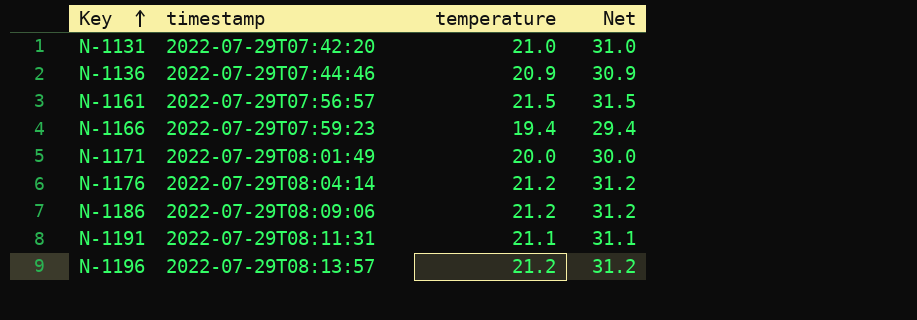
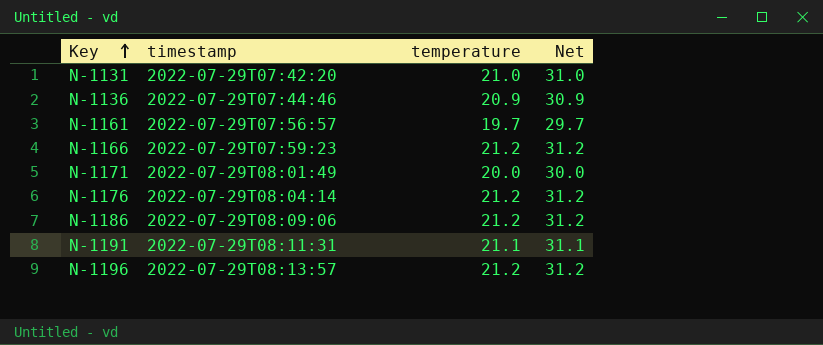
N-1161 | temperature: 21.5 -> 19.7
N-1161 | Net: 31.5 -> 29.7
N-1166 | temperature: 19.4 -> 21.2
N-1166 | Net: 29.4 -> 31.2

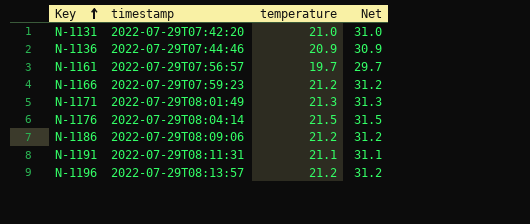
N-1171 | temperature: 20.0 -> 21.3
N-1171 | Net: 30.0 -> 31.3
N-1176 | temperature: 21.2 -> 21.5
N-1176 | Net: 31.2 -> 31.5

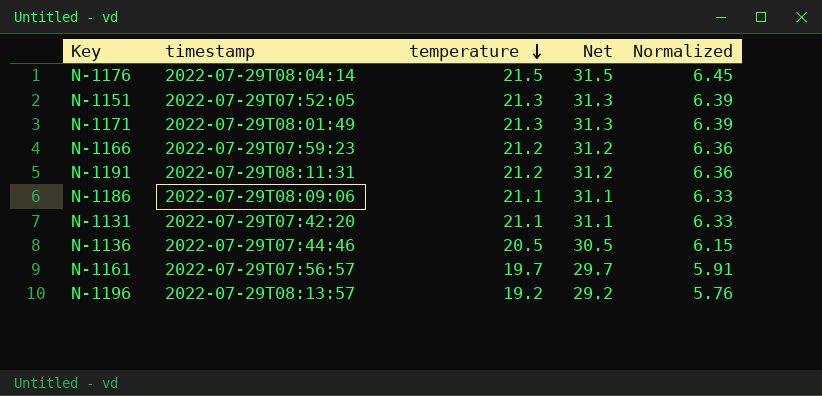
row order: Key ascending -> temperature descending
column Normalized | formula: none -> [temperature] * 0.3
row N-1151: none -> 2022-07-29T07:52:05 | 21.3 | 31.3 | 6.39
N-1191 | temperature: 21.1 -> 21.2
N-1191 | Net: 31.1 -> 31.2
N-1186 | temperature: 21.2 -> 21.1
N-1186 | Net: 31.2 -> 31.1
N-1131 | temperature: 21.0 -> 21.1
N-1131 | Net: 31.0 -> 31.1
N-1136 | temperature: 20.9 -> 20.5
N-1136 | Net: 30.9 -> 30.5
N-1196 | temperature: 21.2 -> 19.2
N-1196 | Net: 31.2 -> 29.2

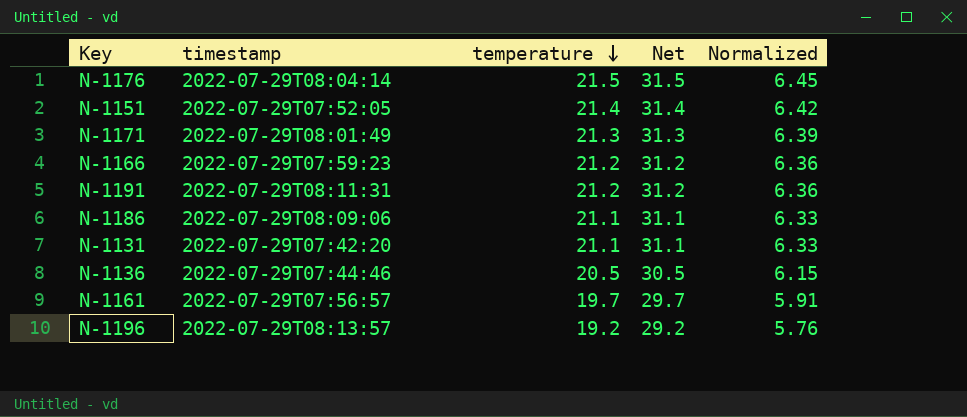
N-1151 | temperature: 21.3 -> 21.4
N-1151 | Net: 31.3 -> 31.4
N-1151 | Normalized: 6.39 -> 6.42

